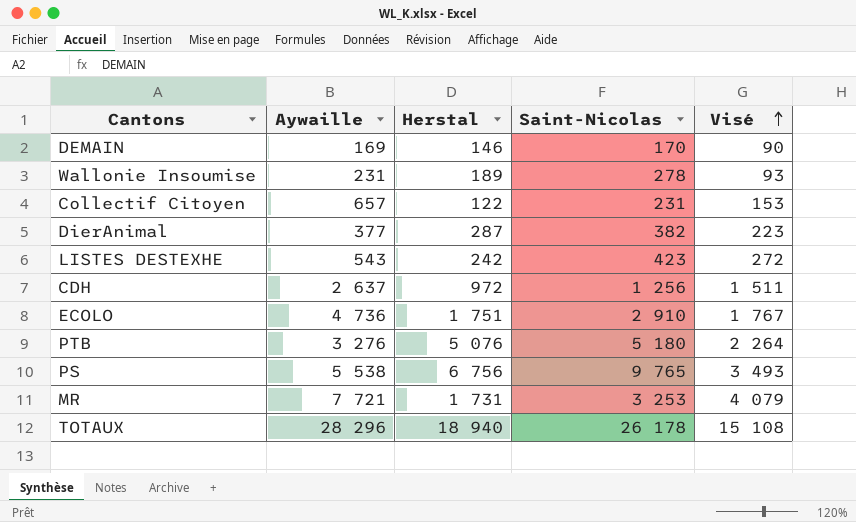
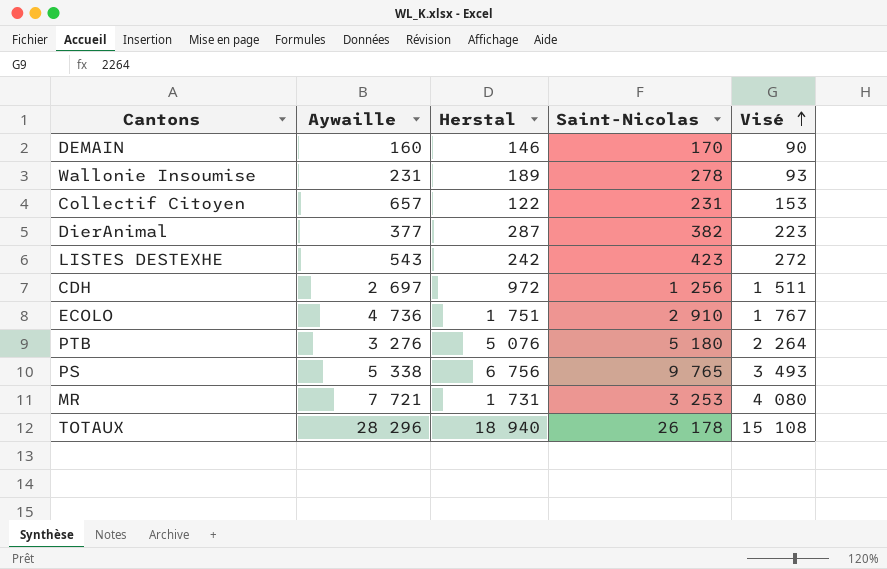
DEMAIN | Aywaille: 169 -> 160
CDH | Aywaille: 2 637 -> 2 697
PS | Aywaille: 5 538 -> 5 338
MR | Visé: 4 079 -> 4 080

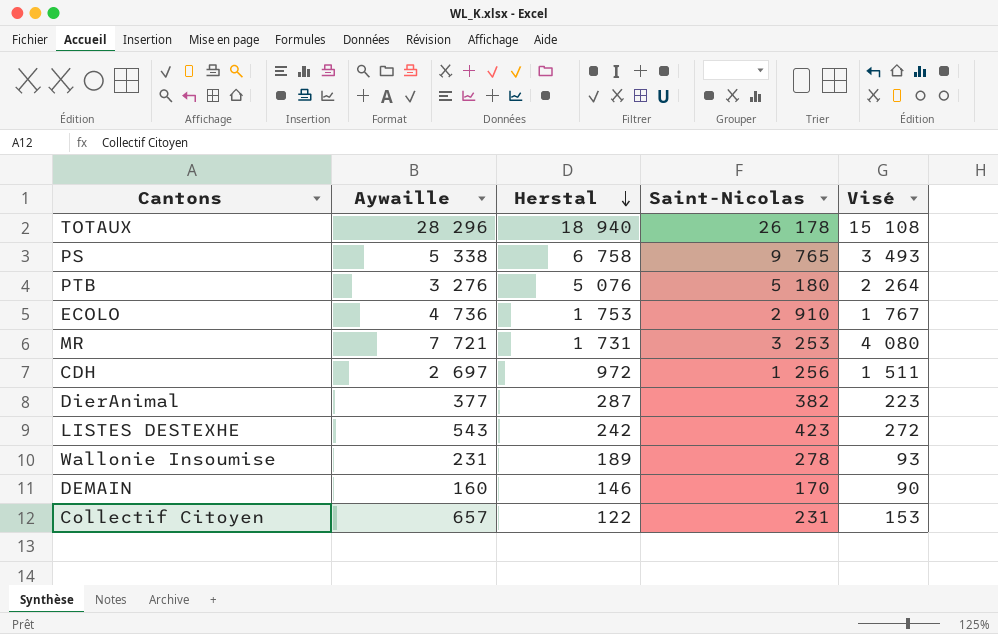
row order: Visé ascending -> Herstal descending
PS | Herstal: 6 756 -> 6 758
ECOLO | Herstal: 1 751 -> 1 753

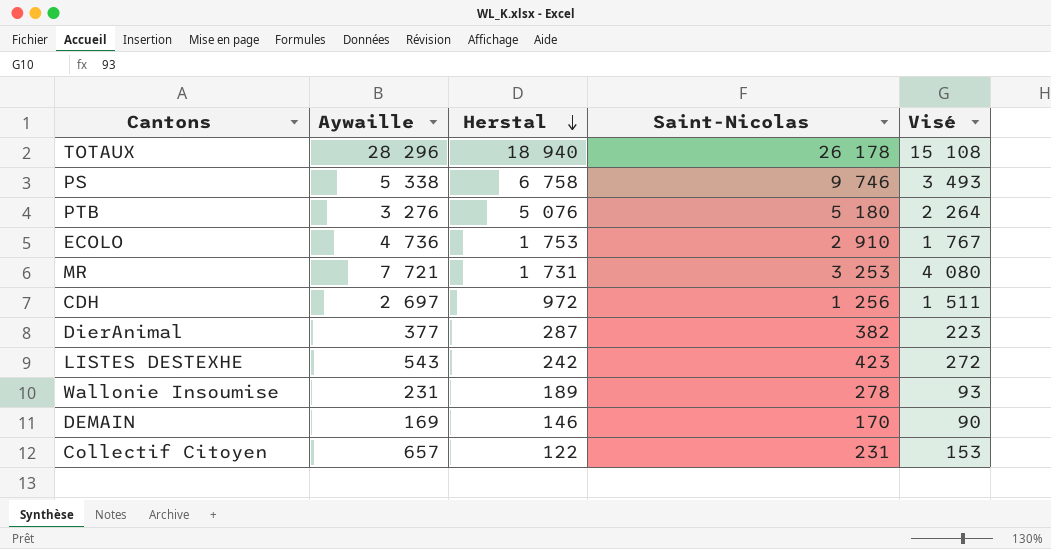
PS | Saint-Nicolas: 9 765 -> 9 746
DEMAIN | Aywaille: 160 -> 169

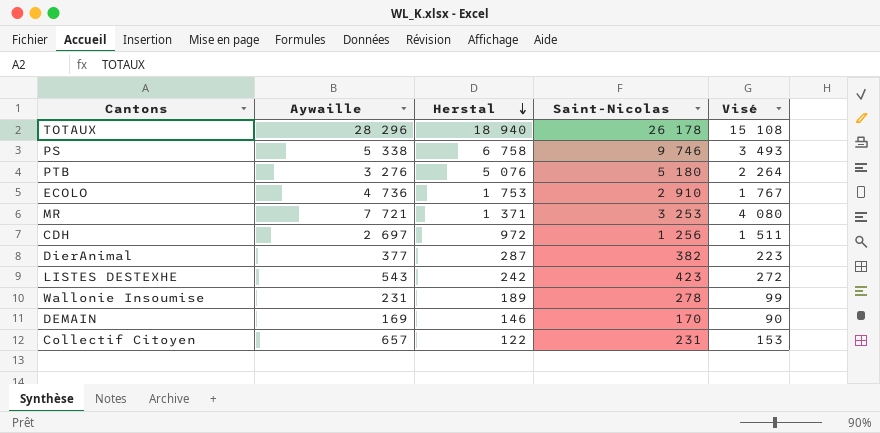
MR | Herstal: 1 731 -> 1 371
Wallonie Insoumise | Visé: 93 -> 99

